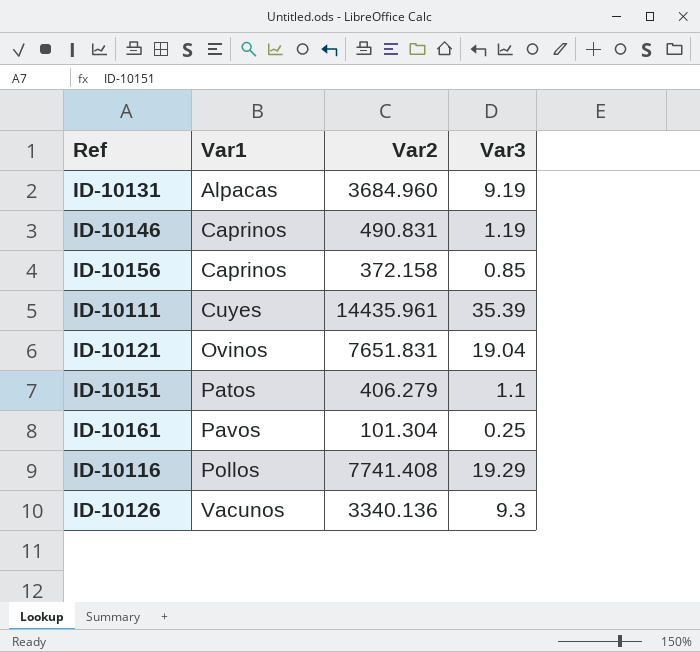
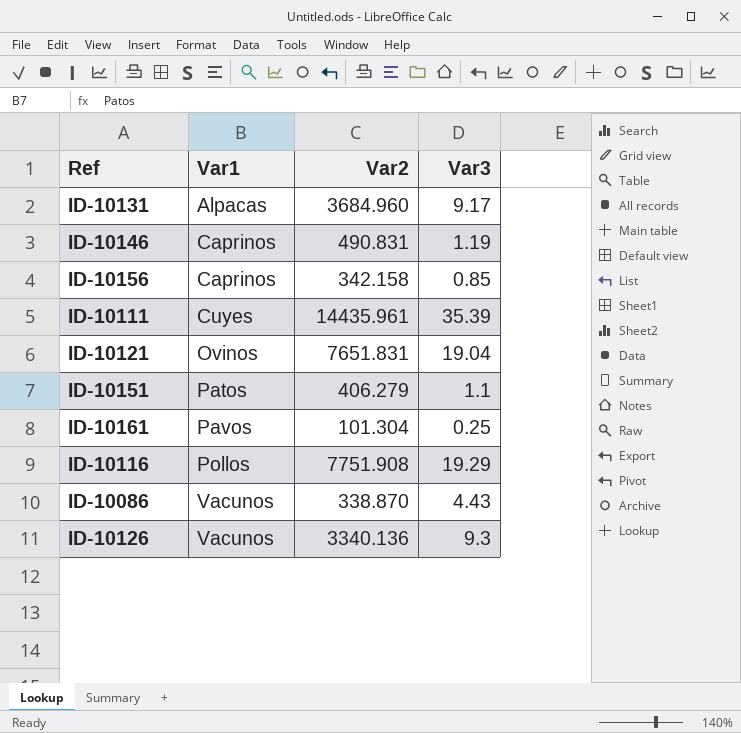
ID-10131 | Var3: 9.19 -> 9.17
ID-10156 | Var2: 372.158 -> 342.158
ID-10116 | Var2: 7741.408 -> 7751.908
row ID-10086: none -> Vacunos | 338.870 | 4.43

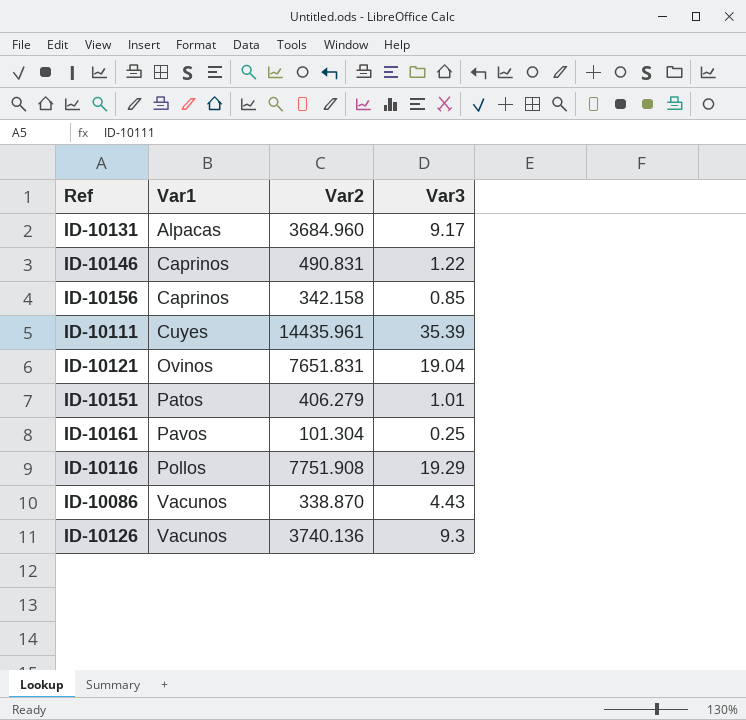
ID-10146 | Var3: 1.19 -> 1.22
ID-10151 | Var3: 1.1 -> 1.01
ID-10126 | Var2: 3340.136 -> 3740.136

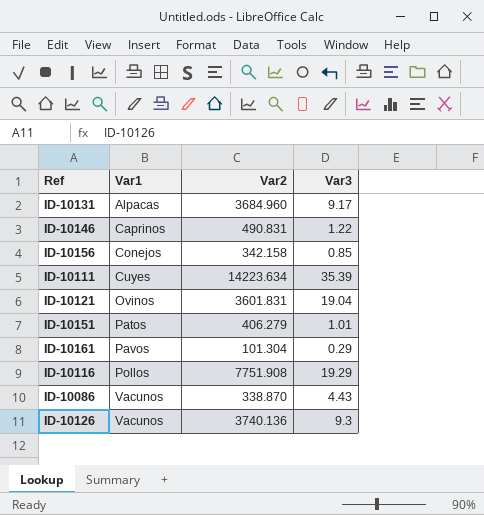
ID-10156 | Var1: Caprinos -> Conejos
ID-10111 | Var2: 14435.961 -> 14223.634
ID-10121 | Var2: 7651.831 -> 3601.831
ID-10161 | Var3: 0.25 -> 0.29

